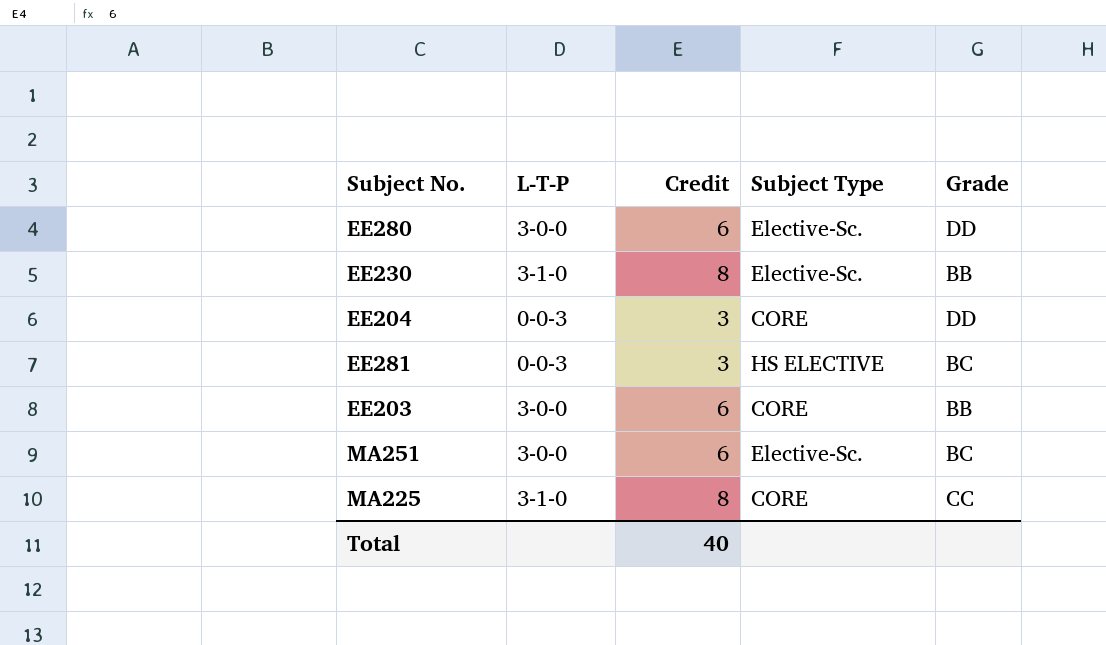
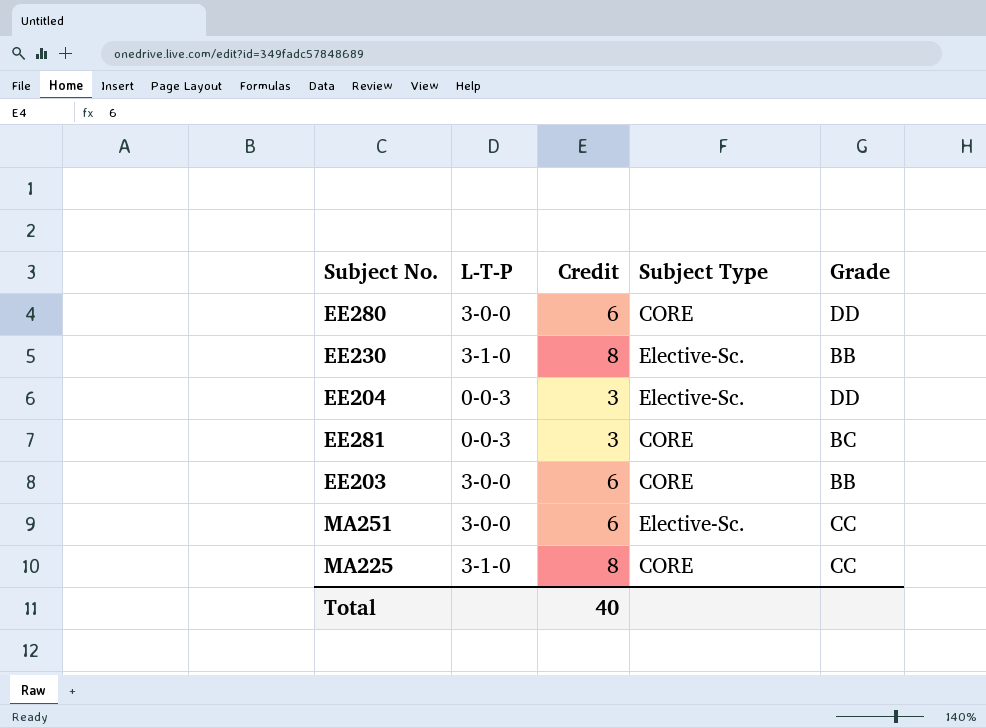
EE280 | Subject Type: Elective-Sc. -> CORE
EE204 | Subject Type: CORE -> Elective-Sc.
EE281 | Subject Type: HS ELECTIVE -> CORE
MA251 | Grade: BC -> CC

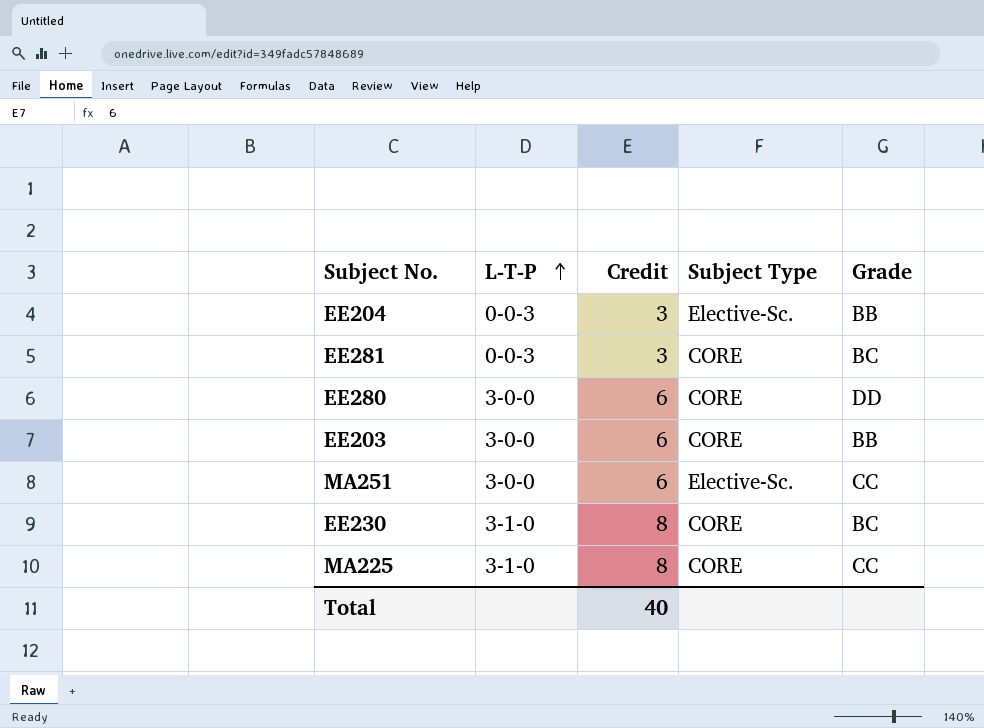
row order: none -> L-T-P ascending
EE204 | Grade: DD -> BB
EE230 | Subject Type: Elective-Sc. -> CORE
EE230 | Grade: BB -> BC

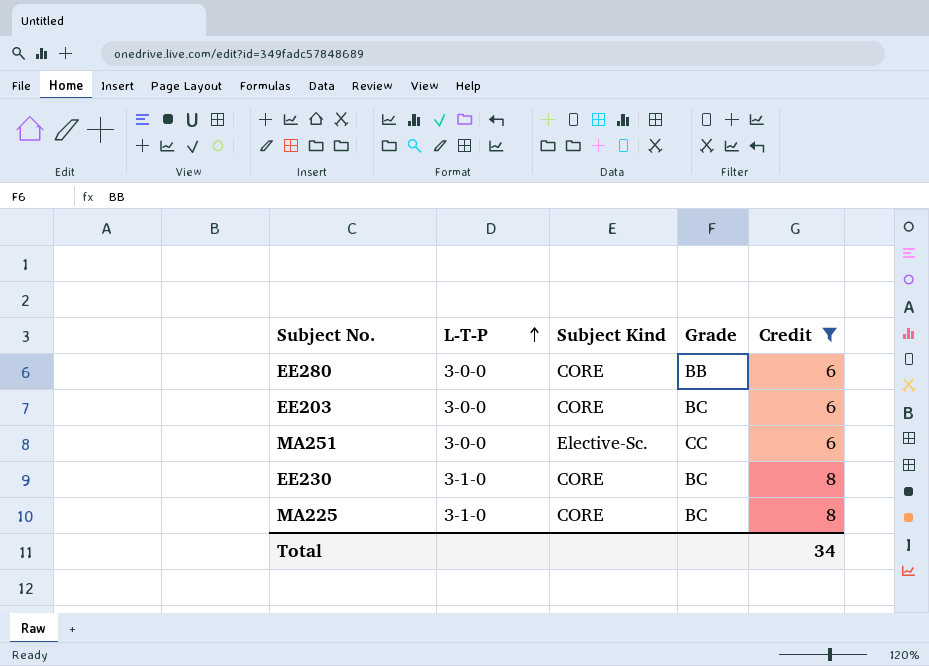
filter: none -> Credit != 3
column name: Subject Type -> Subject Kind
column Credit | position: 3 -> 5
EE280 | Grade: DD -> BB
EE203 | Grade: BB -> BC
MA225 | Grade: CC -> BC
Total | Credit: 40 -> 34

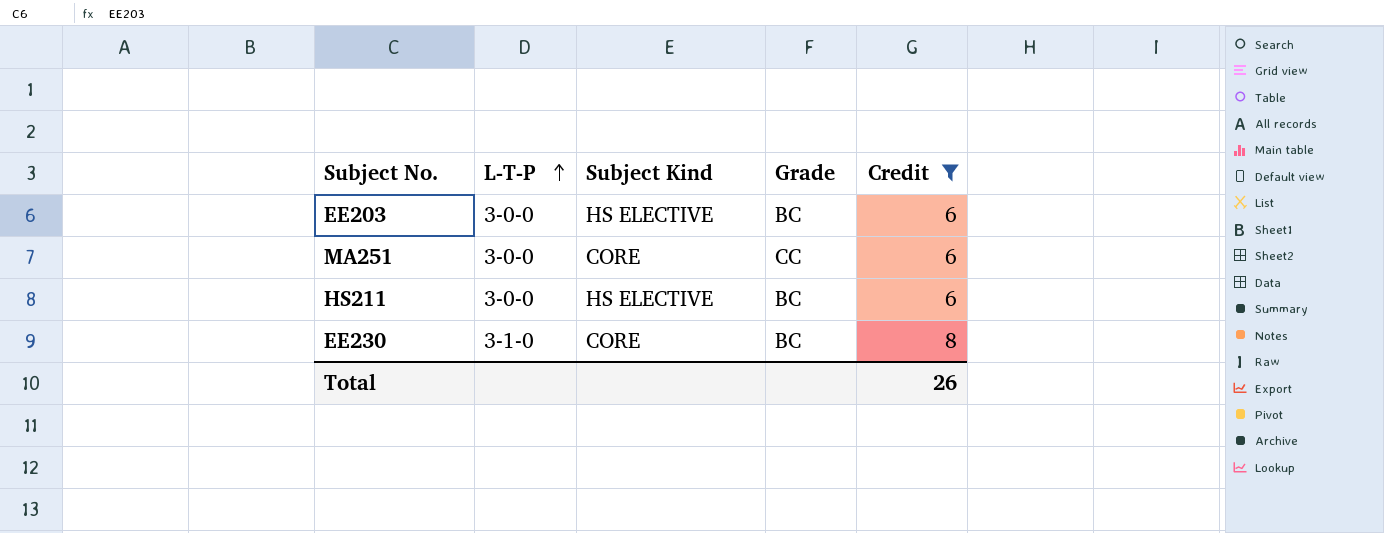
row EE280: 3-0-0 | CORE | BB | 6 -> none
row MA225: 3-1-0 | CORE | BC | 8 -> none
EE203 | Subject Kind: CORE -> HS ELECTIVE
MA251 | Subject Kind: Elective-Sc. -> CORE
row HS211: none -> 3-0-0 | HS ELECTIVE | BC | 6
Total | Credit: 34 -> 26

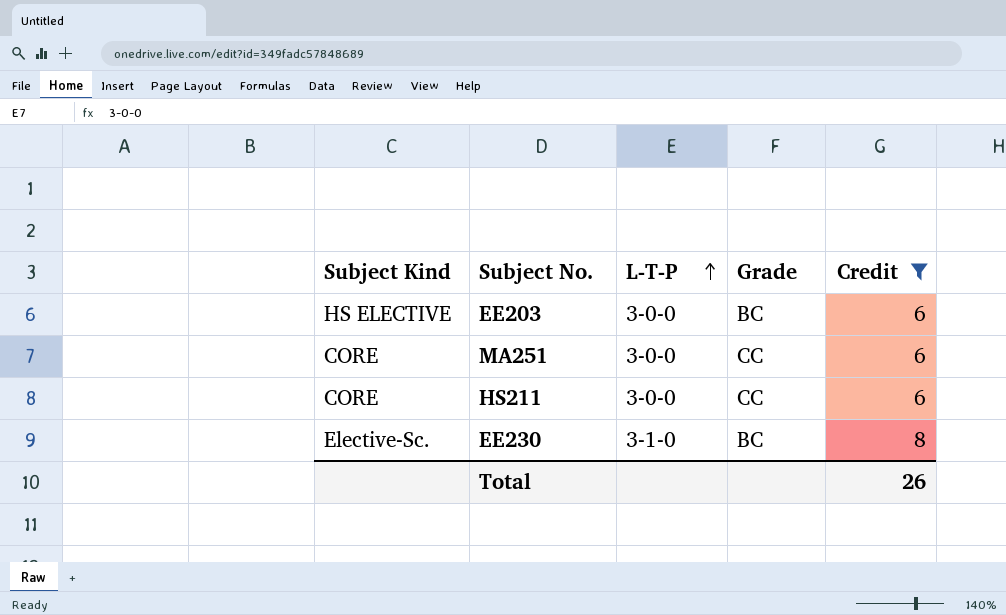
column Subject Kind | position: 3 -> 1
HS211 | Subject Kind: HS ELECTIVE -> CORE
HS211 | Grade: BC -> CC
EE230 | Subject Kind: CORE -> Elective-Sc.

